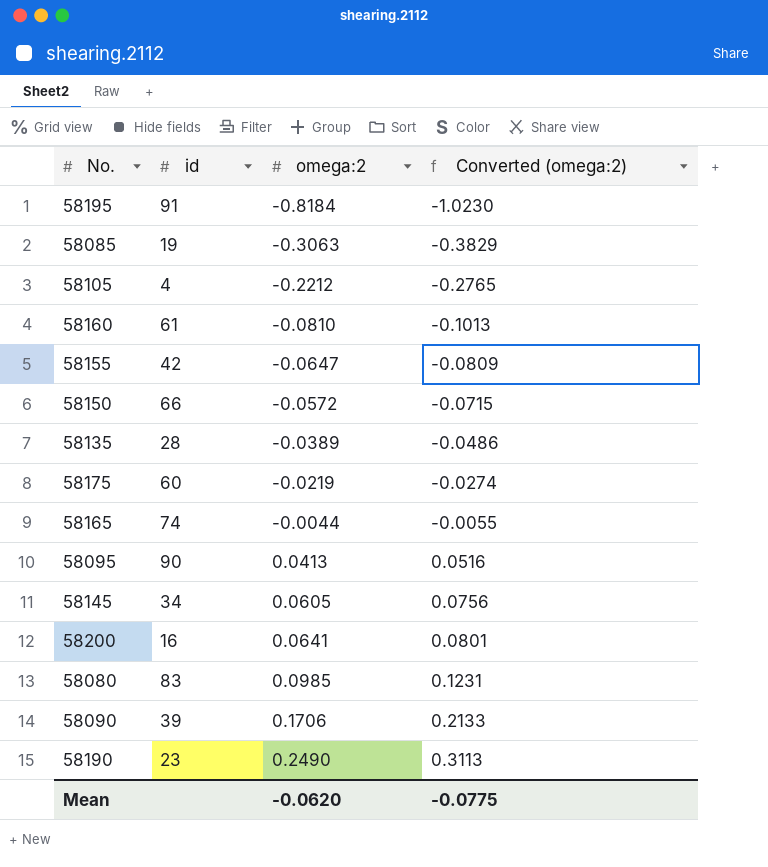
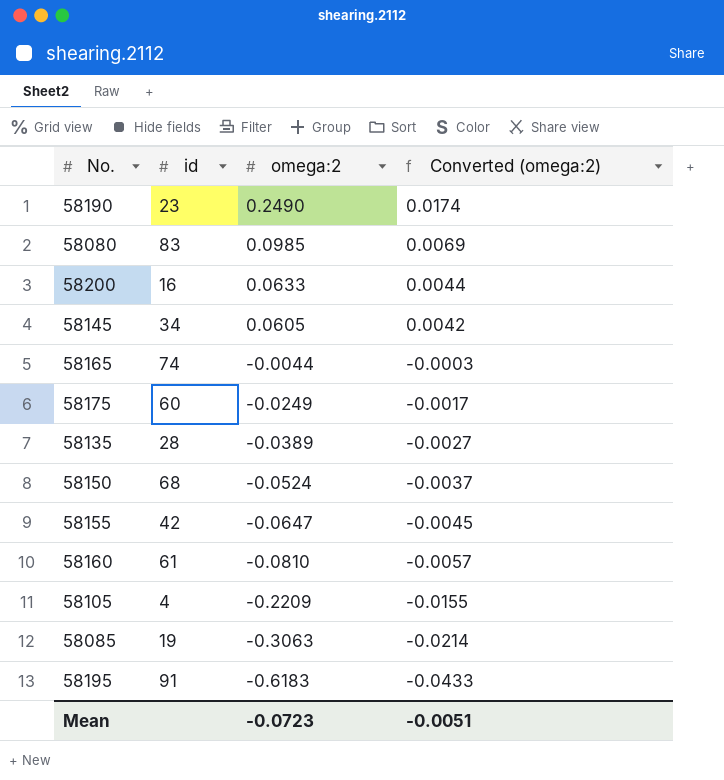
row order: omega:2 ascending -> omega:2 descending
column Converted (omega:2) | formula: [omega:2] * 1.25 -> [omega:2] * 0.07
row 58095: 90 | 0.0413 | 0.0516 -> none
row 58090: 39 | 0.1706 | 0.2133 -> none
58200 | omega:2: 0.0641 -> 0.0633
58175 | omega:2: -0.0219 -> -0.0249
58150 | id: 66 -> 68
58150 | omega:2: -0.0572 -> -0.0524
58105 | omega:2: -0.2212 -> -0.2209
58195 | omega:2: -0.8184 -> -0.6183
Mean | omega:2: -0.0620 -> -0.0723
Mean | Converted (omega:2): -0.0775 -> -0.0051

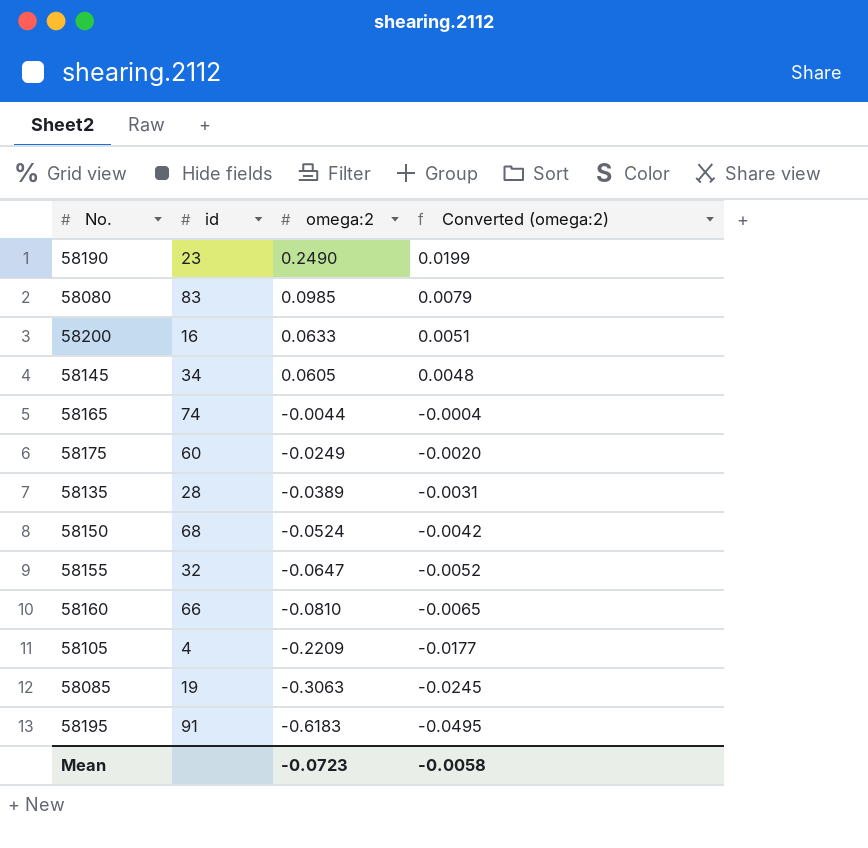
column Converted (omega:2) | formula: [omega:2] * 0.07 -> [omega:2] * 0.08
58155 | id: 42 -> 32
58160 | id: 61 -> 66
Mean | Converted (omega:2): -0.0051 -> -0.0058

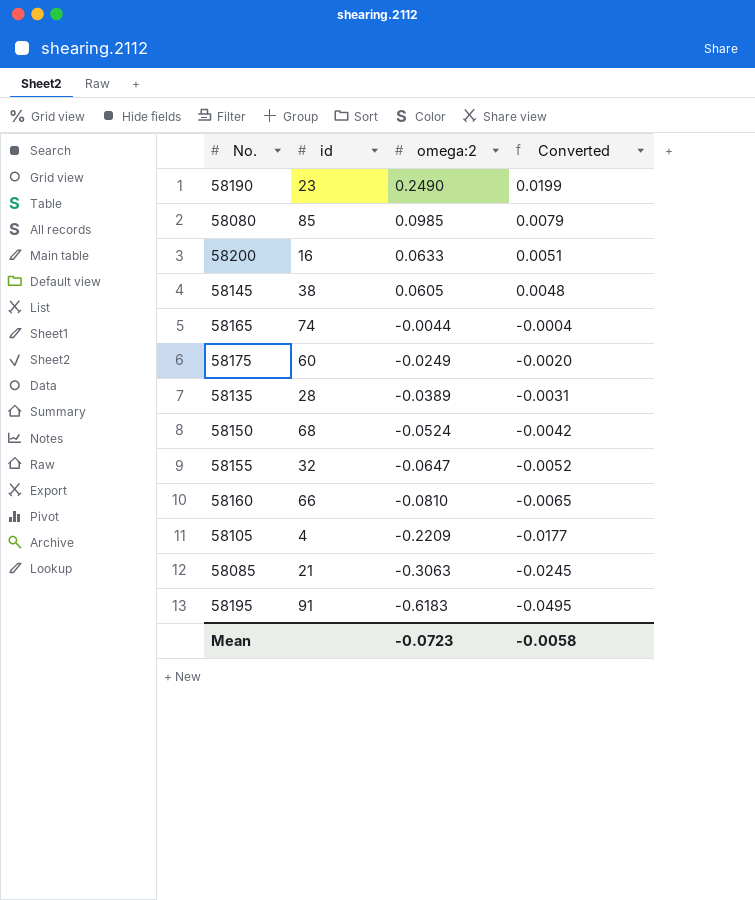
column name: Converted (omega:2) -> Converted
58080 | id: 83 -> 85
58145 | id: 34 -> 38
58085 | id: 19 -> 21

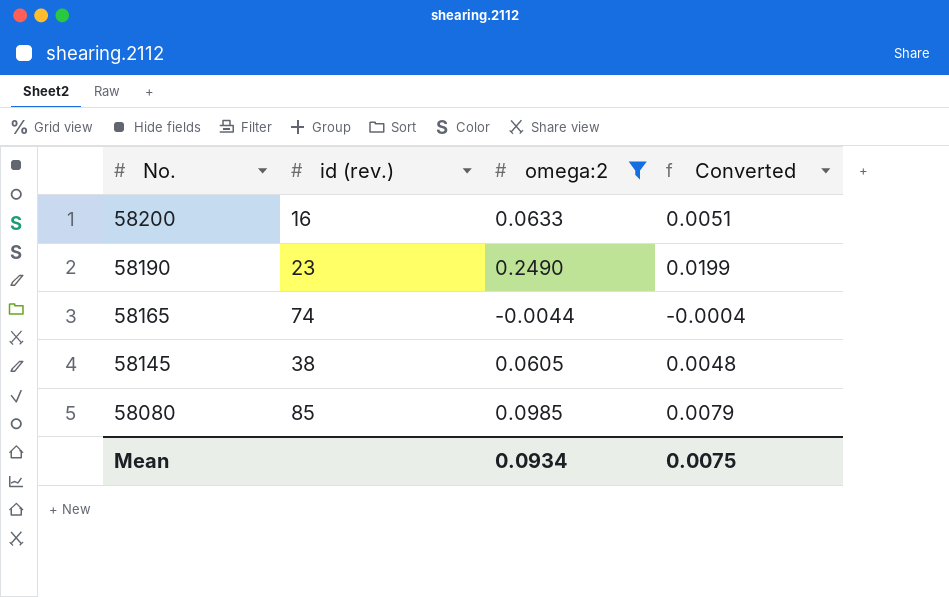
filter: none -> omega:2 >= -0.0044
row order: omega:2 descending -> No. descending
column name: id -> id (rev.)
Mean | omega:2: -0.0723 -> 0.0934
Mean | Converted: -0.0058 -> 0.0075

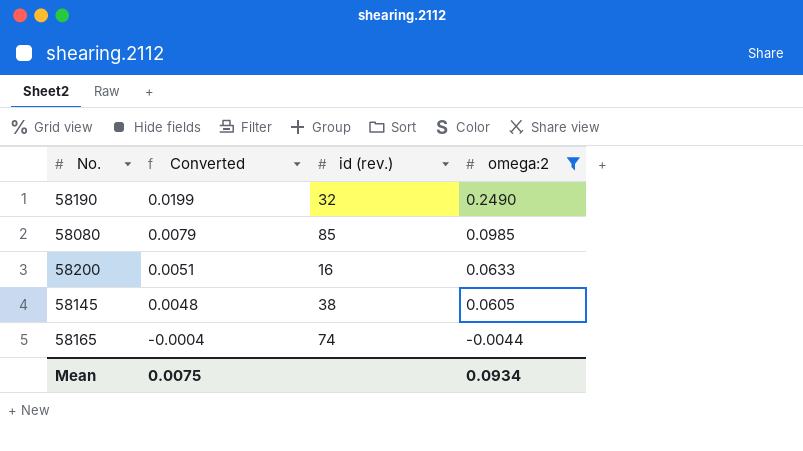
row order: No. descending -> Converted descending
column Converted | position: 4 -> 2
58190 | id (rev.): 23 -> 32

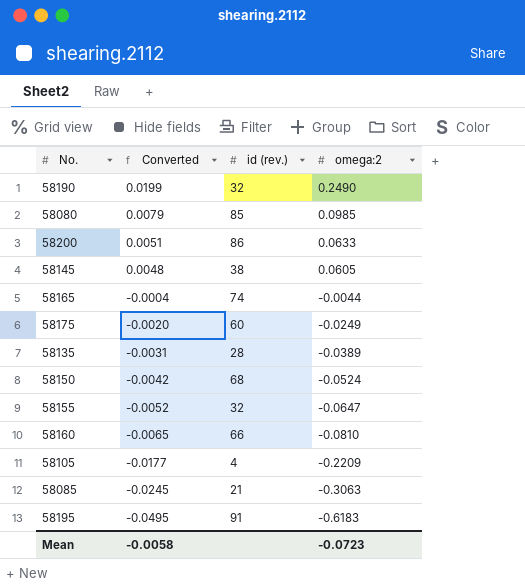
filter: omega:2 >= -0.0044 -> none
58200 | id (rev.): 16 -> 86
Mean | Converted: 0.0075 -> -0.0058
Mean | omega:2: 0.0934 -> -0.0723

